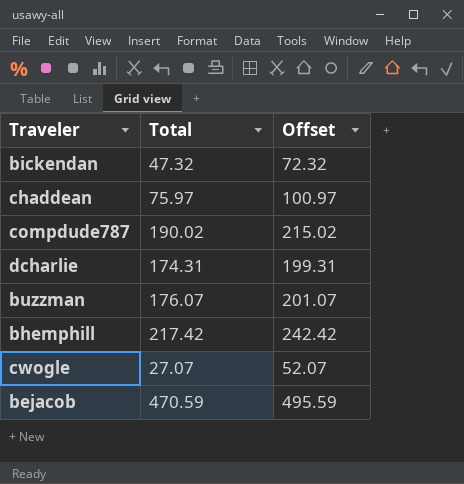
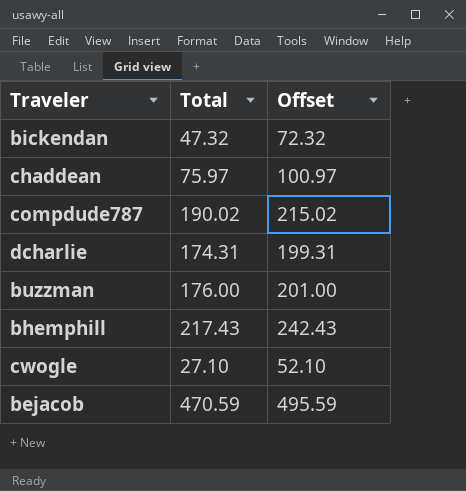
buzzman | Total: 176.07 -> 176.00
buzzman | Offset: 201.07 -> 201.00
bhemphill | Total: 217.42 -> 217.43
bhemphill | Offset: 242.42 -> 242.43
cwogle | Total: 27.07 -> 27.10
cwogle | Offset: 52.07 -> 52.10

